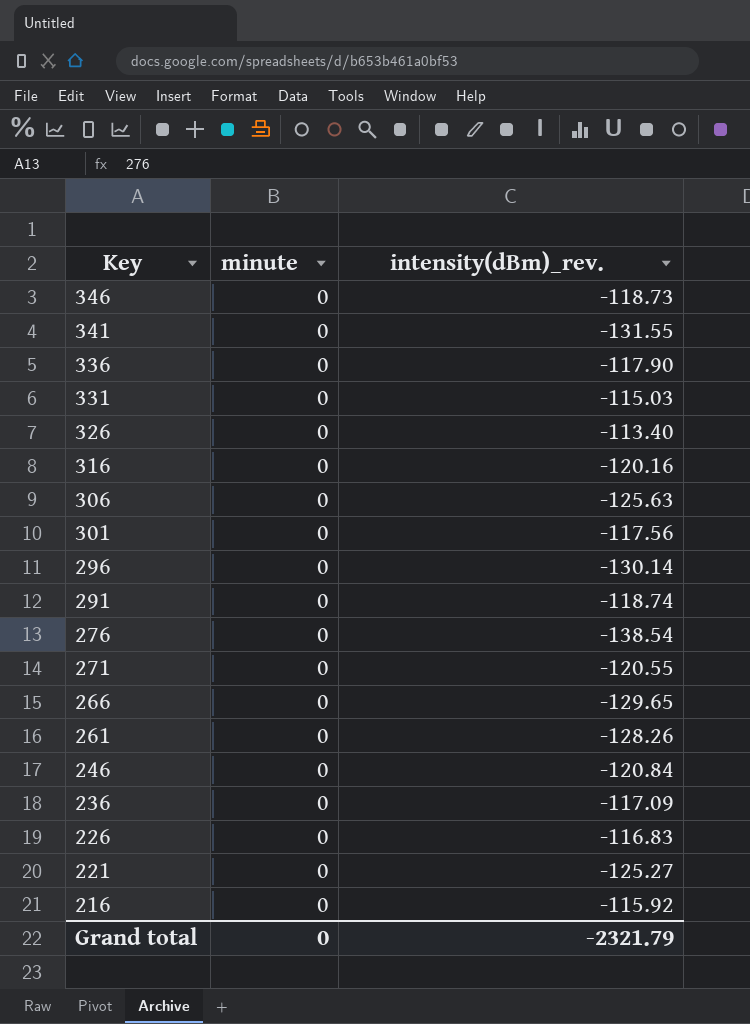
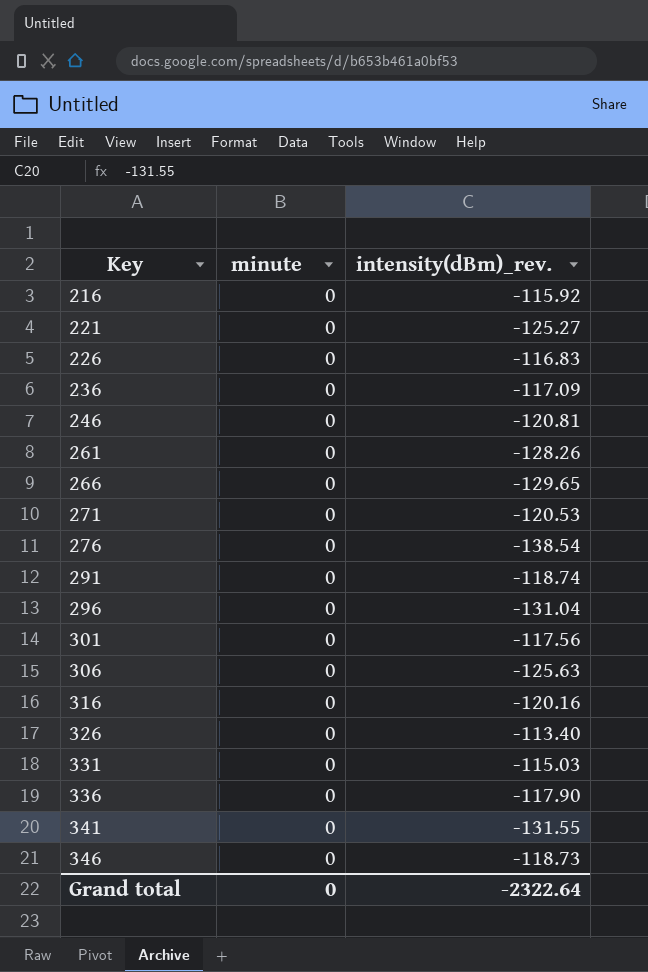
row order: Key descending -> Key ascending
246 | intensity(dBm)_rev.: -120.84 -> -120.81
271 | intensity(dBm)_rev.: -120.55 -> -120.53
296 | intensity(dBm)_rev.: -130.14 -> -131.04
Grand total | intensity(dBm)_rev.: -2321.79 -> -2322.64

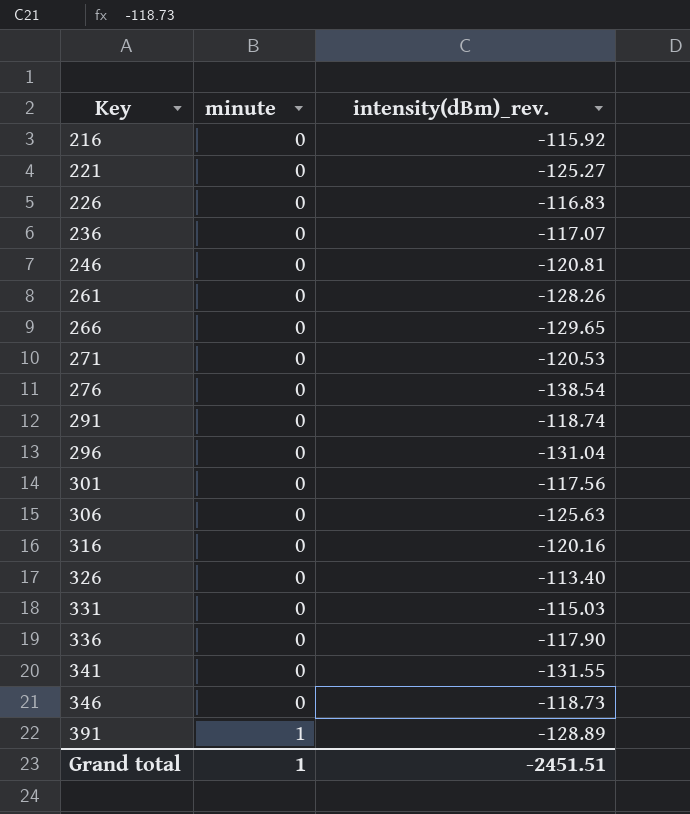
236 | intensity(dBm)_rev.: -117.09 -> -117.07
row 391: none -> 1 | -128.89
Grand total | minute: 0 -> 1
Grand total | intensity(dBm)_rev.: -2322.64 -> -2451.51

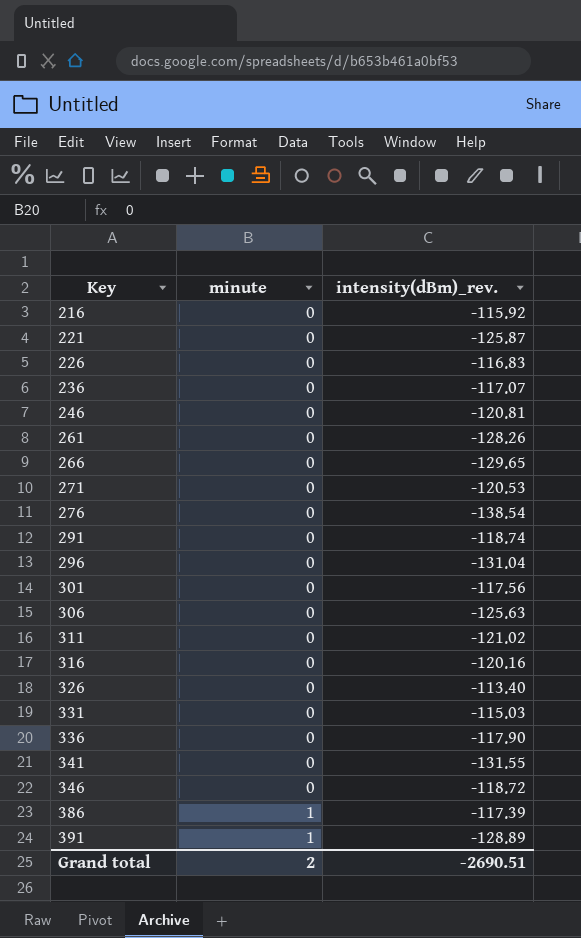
221 | intensity(dBm)_rev.: -125.27 -> -125.87
row 311: none -> 0 | -121.02
346 | intensity(dBm)_rev.: -118.73 -> -118.72
row 386: none -> 1 | -117.39
Grand total | minute: 1 -> 2
Grand total | intensity(dBm)_rev.: -2451.51 -> -2690.51

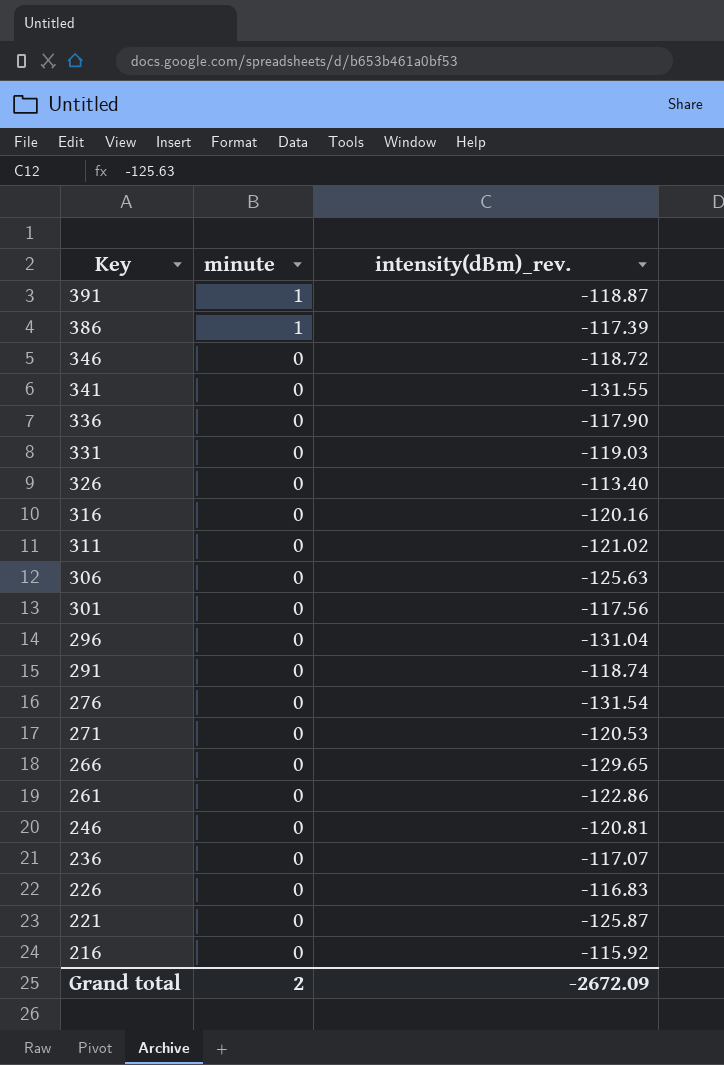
row order: Key ascending -> Key descending
391 | intensity(dBm)_rev.: -128.89 -> -118.87
331 | intensity(dBm)_rev.: -115.03 -> -119.03
276 | intensity(dBm)_rev.: -138.54 -> -131.54
261 | intensity(dBm)_rev.: -128.26 -> -122.86
Grand total | intensity(dBm)_rev.: -2690.51 -> -2672.09

